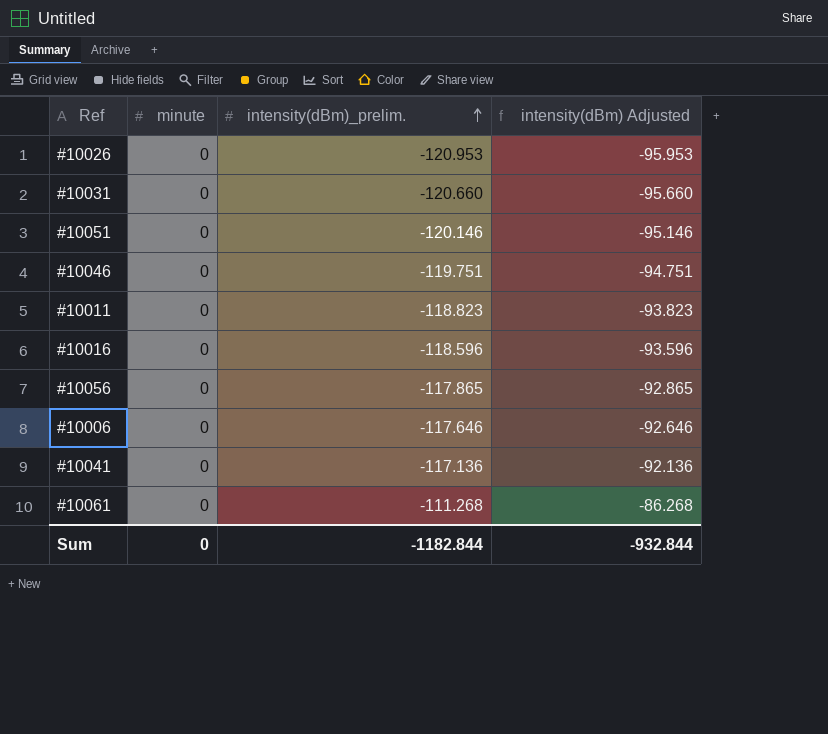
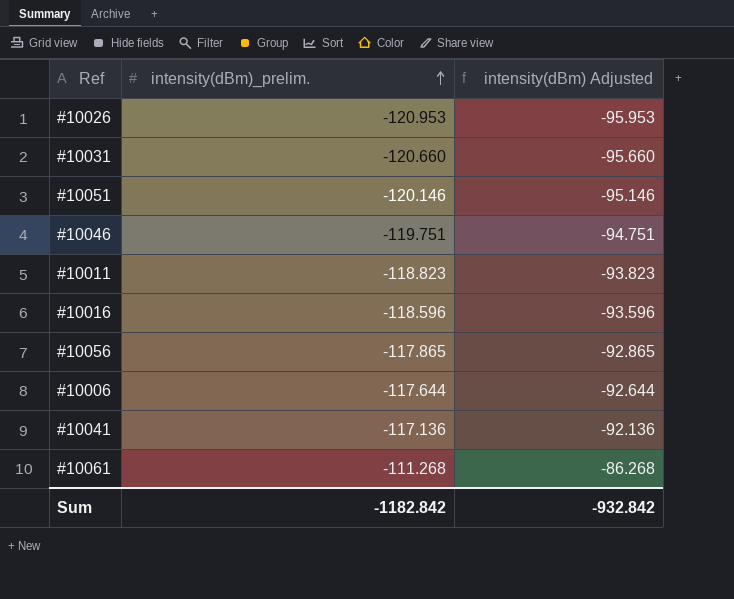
column minute | position: 2 -> none
#10006 | intensity(dBm)_prelim.: -117.646 -> -117.644
#10006 | intensity(dBm) Adjusted: -92.646 -> -92.644
Sum | intensity(dBm)_prelim.: -1182.844 -> -1182.842
Sum | intensity(dBm) Adjusted: -932.844 -> -932.842

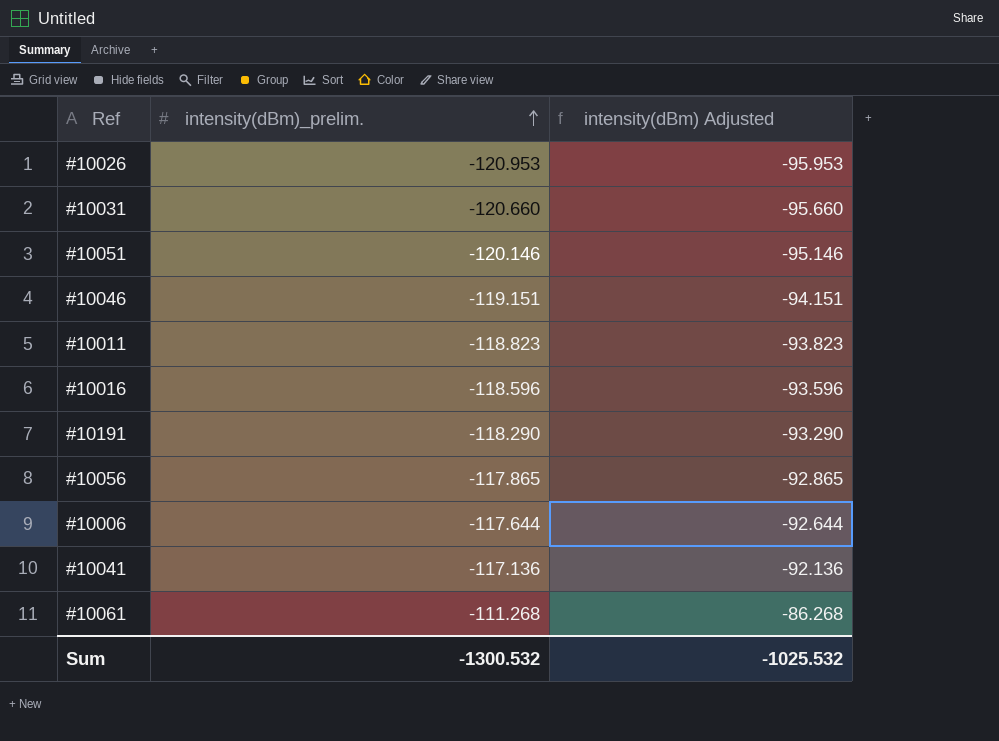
#10046 | intensity(dBm)_prelim.: -119.751 -> -119.151
#10046 | intensity(dBm) Adjusted: -94.751 -> -94.151
row #10191: none -> -118.290 | -93.290
Sum | intensity(dBm)_prelim.: -1182.842 -> -1300.532
Sum | intensity(dBm) Adjusted: -932.842 -> -1025.532

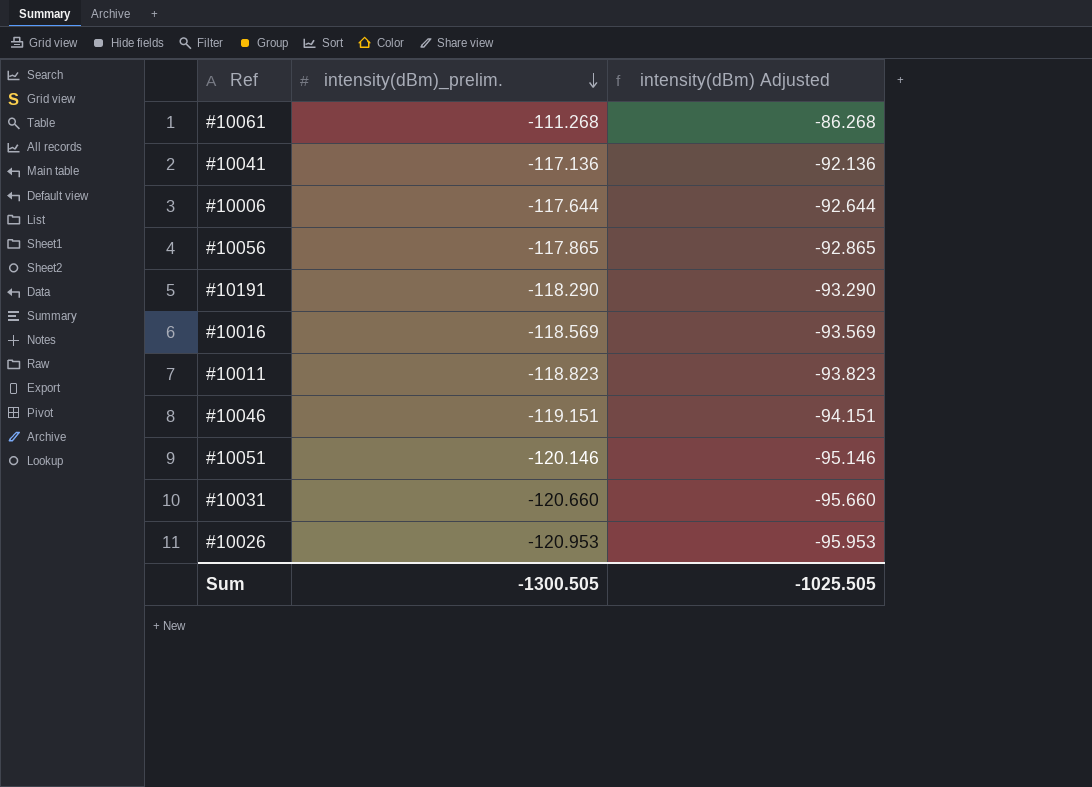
row order: intensity(dBm)_prelim. ascending -> intensity(dBm)_prelim. descending
#10016 | intensity(dBm)_prelim.: -118.596 -> -118.569
#10016 | intensity(dBm) Adjusted: -93.596 -> -93.569
Sum | intensity(dBm)_prelim.: -1300.532 -> -1300.505
Sum | intensity(dBm) Adjusted: -1025.532 -> -1025.505

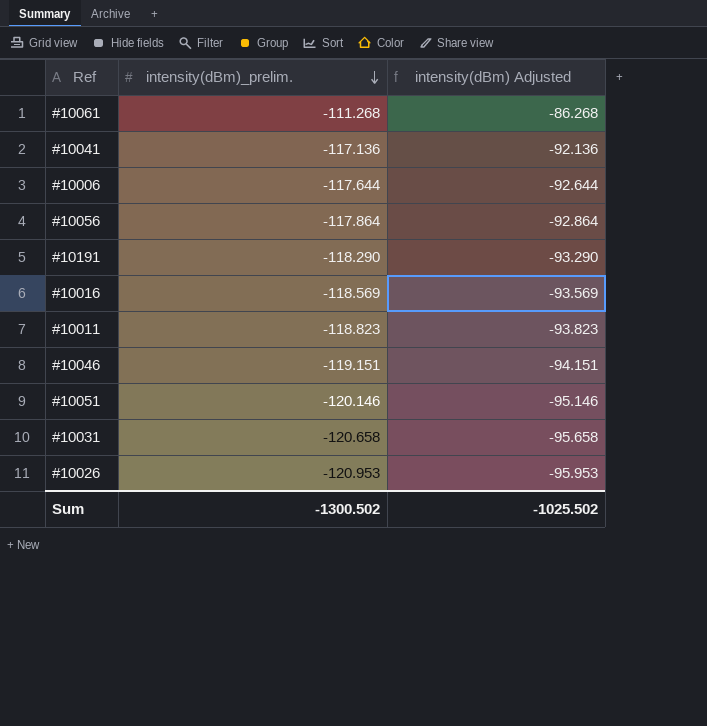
#10056 | intensity(dBm)_prelim.: -117.865 -> -117.864
#10056 | intensity(dBm) Adjusted: -92.865 -> -92.864
#10031 | intensity(dBm)_prelim.: -120.660 -> -120.658
#10031 | intensity(dBm) Adjusted: -95.660 -> -95.658
Sum | intensity(dBm)_prelim.: -1300.505 -> -1300.502
Sum | intensity(dBm) Adjusted: -1025.505 -> -1025.502

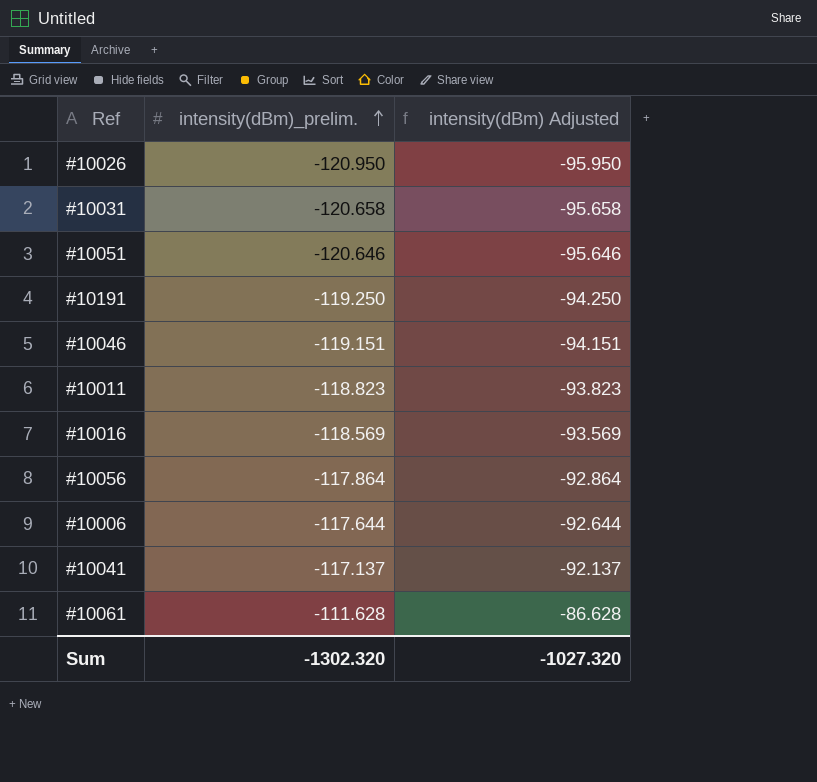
row order: intensity(dBm)_prelim. descending -> intensity(dBm)_prelim. ascending
#10026 | intensity(dBm)_prelim.: -120.953 -> -120.950
#10026 | intensity(dBm) Adjusted: -95.953 -> -95.950
#10051 | intensity(dBm)_prelim.: -120.146 -> -120.646
#10051 | intensity(dBm) Adjusted: -95.146 -> -95.646
#10191 | intensity(dBm)_prelim.: -118.290 -> -119.250
#10191 | intensity(dBm) Adjusted: -93.290 -> -94.250
#10041 | intensity(dBm)_prelim.: -117.136 -> -117.137
#10041 | intensity(dBm) Adjusted: -92.136 -> -92.137
#10061 | intensity(dBm)_prelim.: -111.268 -> -111.628
#10061 | intensity(dBm) Adjusted: -86.268 -> -86.628
Sum | intensity(dBm)_prelim.: -1300.502 -> -1302.320
Sum | intensity(dBm) Adjusted: -1025.502 -> -1027.320

